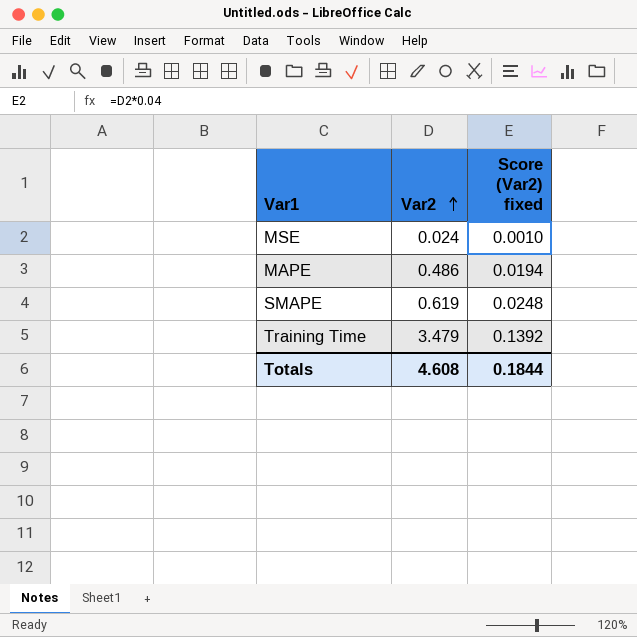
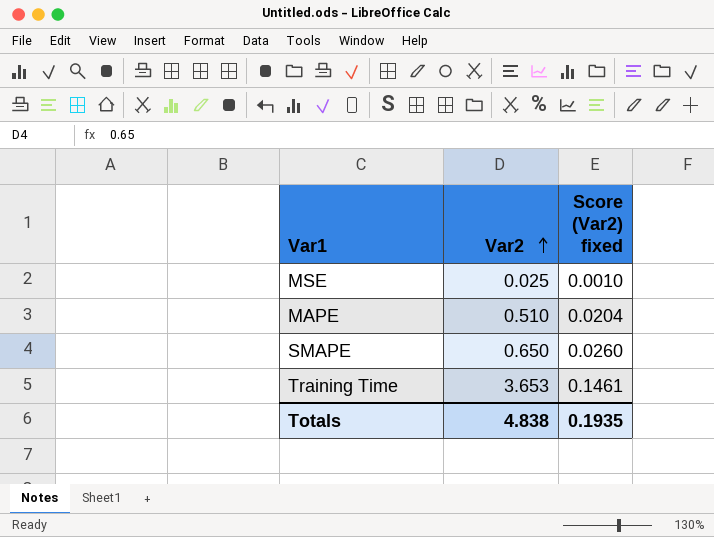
MSE | Var2: 0.024 -> 0.025
MAPE | Var2: 0.486 -> 0.510
MAPE | Score (Var2) fixed: 0.0194 -> 0.0204
SMAPE | Var2: 0.619 -> 0.650
SMAPE | Score (Var2) fixed: 0.0248 -> 0.0260
Training Time | Var2: 3.479 -> 3.653
Training Time | Score (Var2) fixed: 0.1392 -> 0.1461
Totals | Var2: 4.608 -> 4.838
Totals | Score (Var2) fixed: 0.1844 -> 0.1935

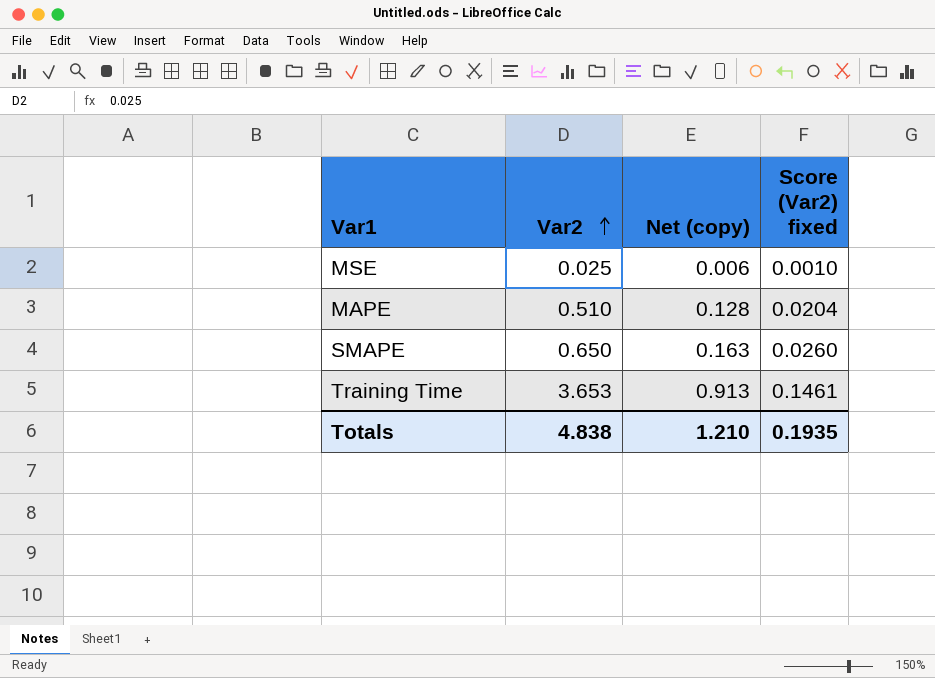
column Net (copy) | formula: none -> [Var2] * 0.25

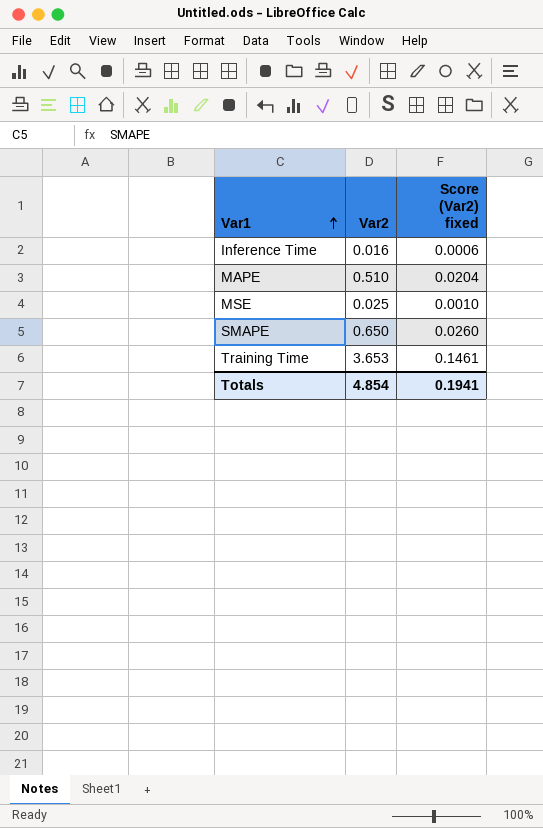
row order: Var2 ascending -> Var1 ascending
column Net (copy) | formula: [Var2] * 0.25 -> none
row Inference Time: none -> 0.016 | 0.0006
Totals | Var2: 4.838 -> 4.854
Totals | Score (Var2) fixed: 0.1935 -> 0.1941

